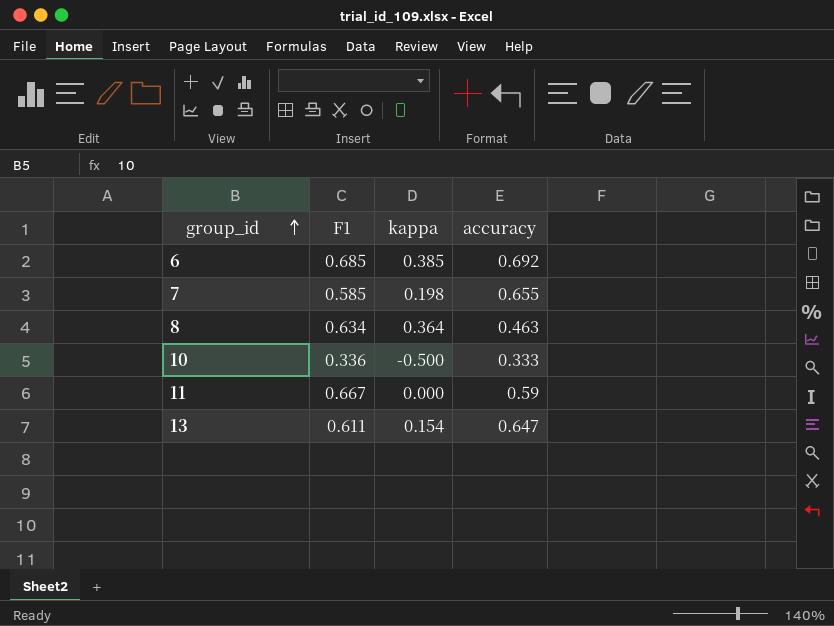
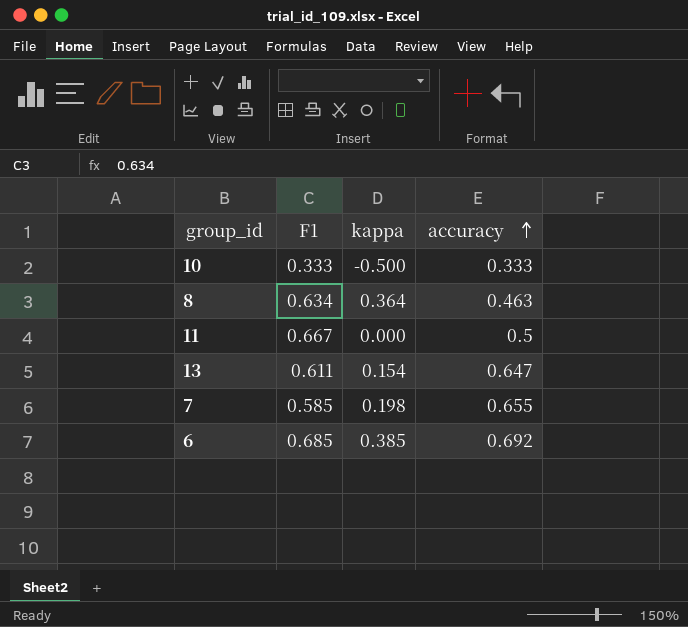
row order: group_id ascending -> accuracy ascending
10 | F1: 0.336 -> 0.333
11 | accuracy: 0.59 -> 0.5

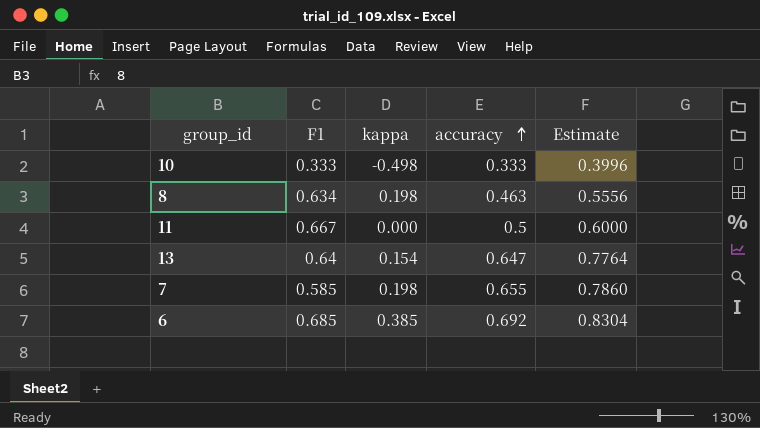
column Estimate | formula: none -> [accuracy] * 1.2
10 | kappa: -0.500 -> -0.498
8 | kappa: 0.364 -> 0.198
13 | F1: 0.611 -> 0.64

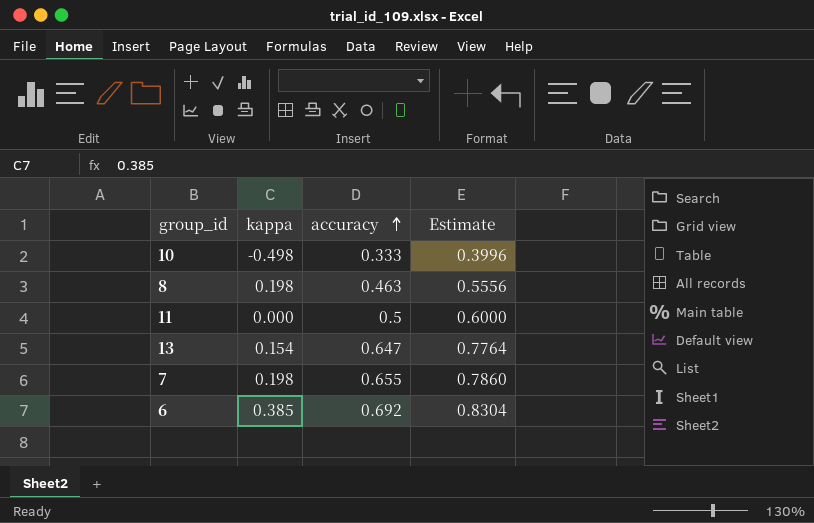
column F1 | position: 2 -> none

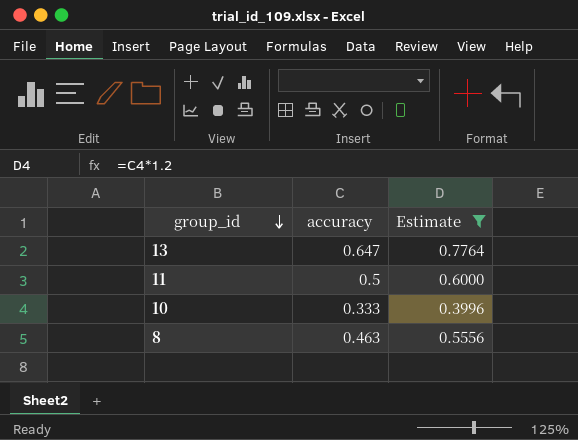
filter: none -> Estimate <= 0.7764
row order: accuracy ascending -> group_id descending
column kappa | position: 2 -> none

